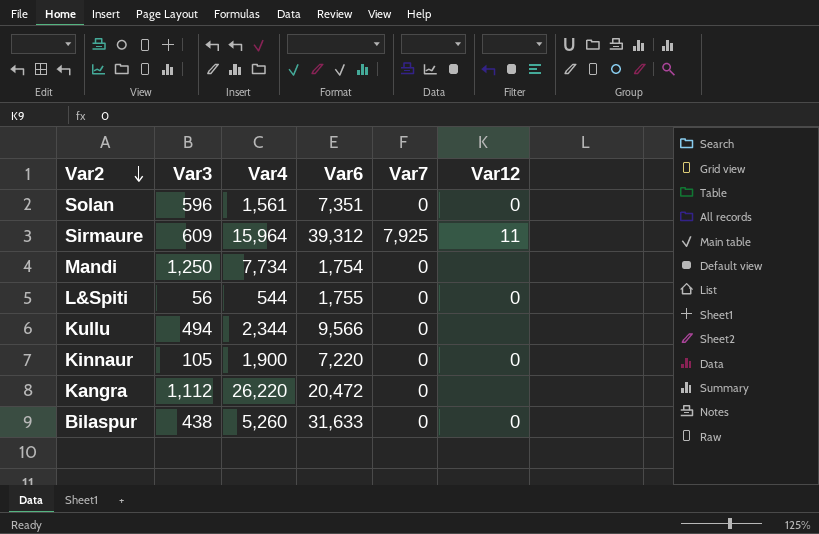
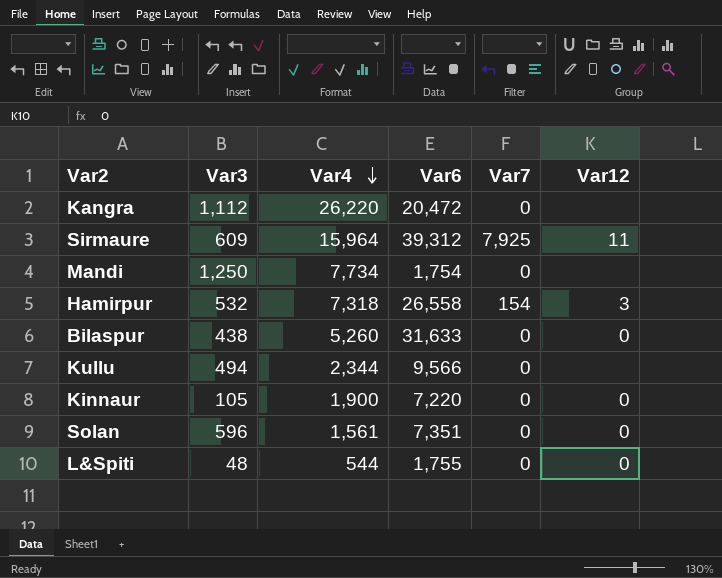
row order: Var2 descending -> Var4 descending
row Hamirpur: none -> 532 | 7,318 | 26,558 | 154 | 3
L&Spiti | Var3: 56 -> 48

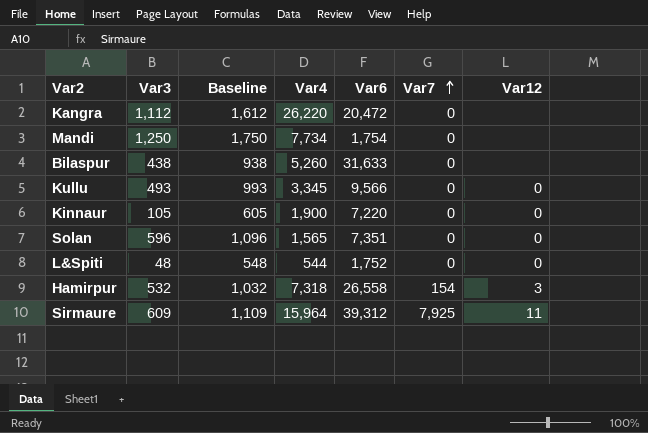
row order: Var4 descending -> Var7 ascending
column Baseline | formula: none -> [Var3] + 500
Bilaspur | Var12: 0 -> none
Kullu | Var3: 494 -> 493
Kullu | Var4: 2,344 -> 3,345
Kullu | Var12: none -> 0
Solan | Var4: 1,561 -> 1,565
L&Spiti | Var6: 1,755 -> 1,752

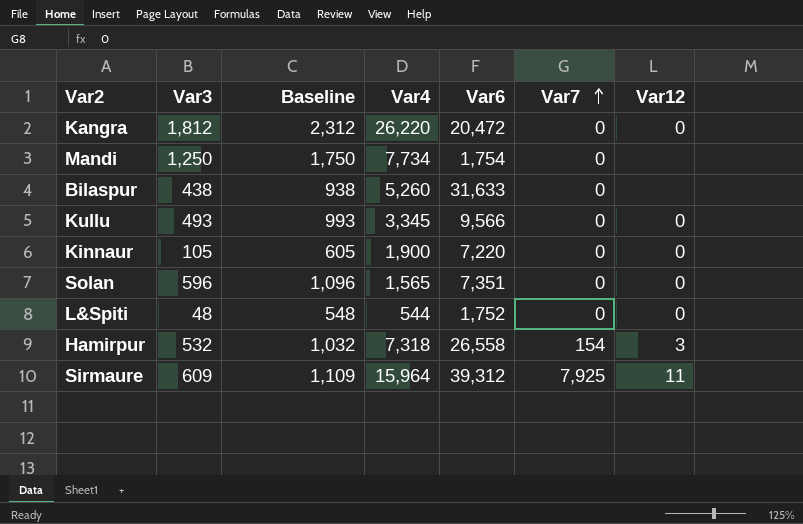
Kangra | Var3: 1,112 -> 1,812
Kangra | Baseline: 1,612 -> 2,312
Kangra | Var12: none -> 0

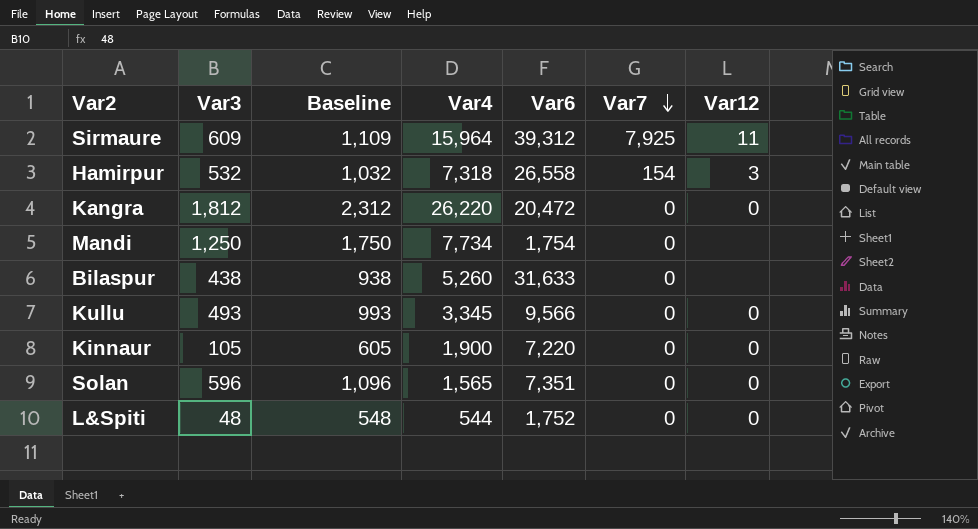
row order: Var7 ascending -> Var7 descending

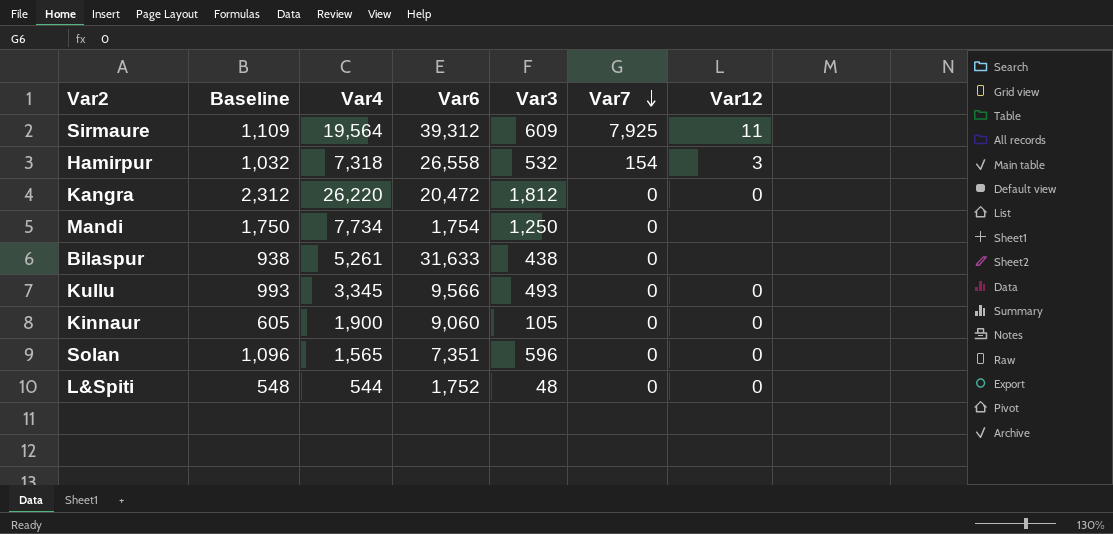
column Var3 | position: 2 -> 5
Sirmaure | Var4: 15,964 -> 19,564
Bilaspur | Var4: 5,260 -> 5,261
Kinnaur | Var6: 7,220 -> 9,060

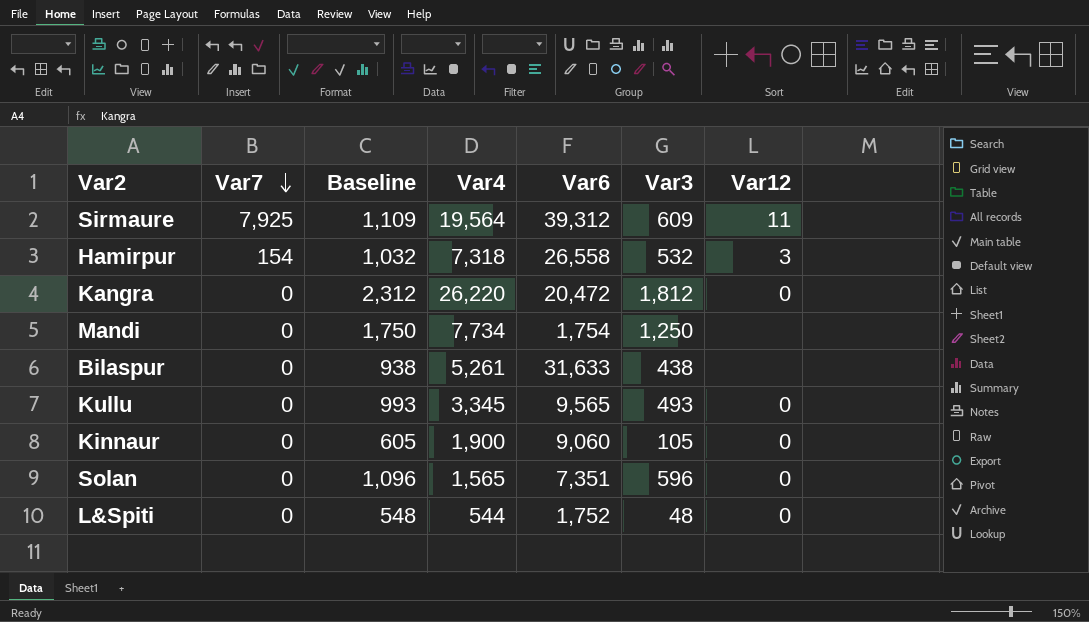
column Var7 | position: 6 -> 2
Kullu | Var6: 9,566 -> 9,565

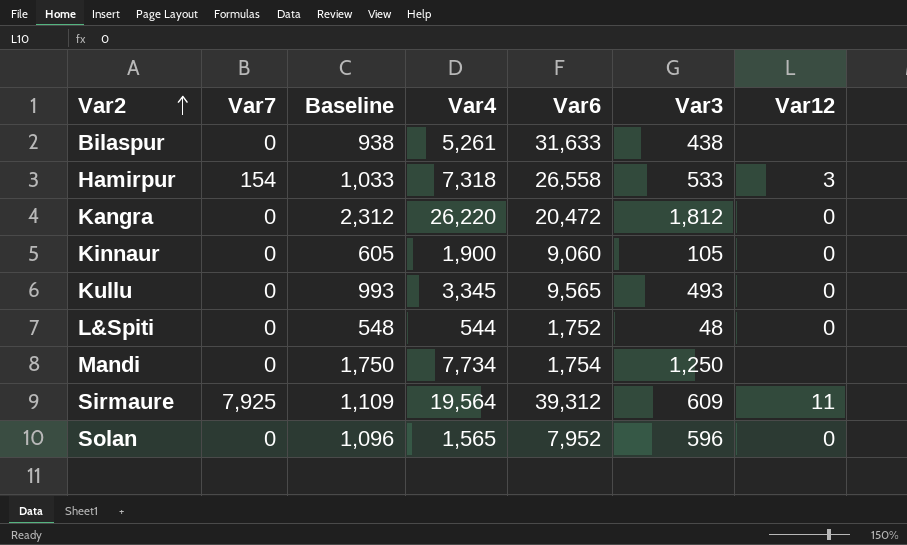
row order: Var7 descending -> Var2 ascending
Hamirpur | Baseline: 1,032 -> 1,033
Hamirpur | Var3: 532 -> 533
Solan | Var6: 7,351 -> 7,952

